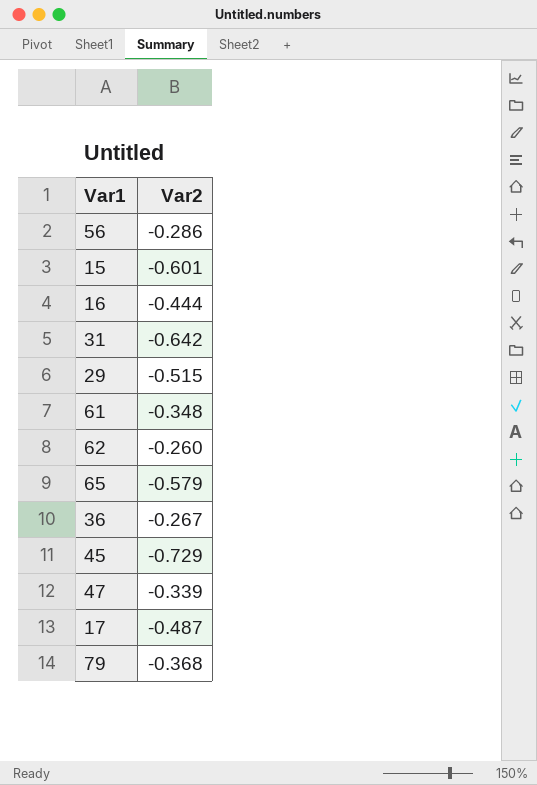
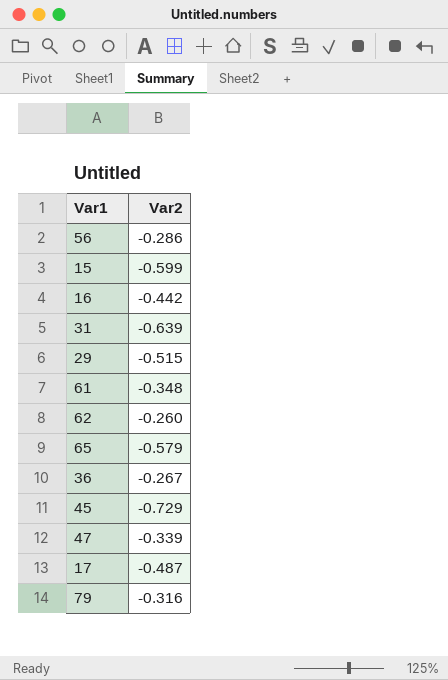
15 | Var2: -0.601 -> -0.599
16 | Var2: -0.444 -> -0.442
31 | Var2: -0.642 -> -0.639
79 | Var2: -0.368 -> -0.316

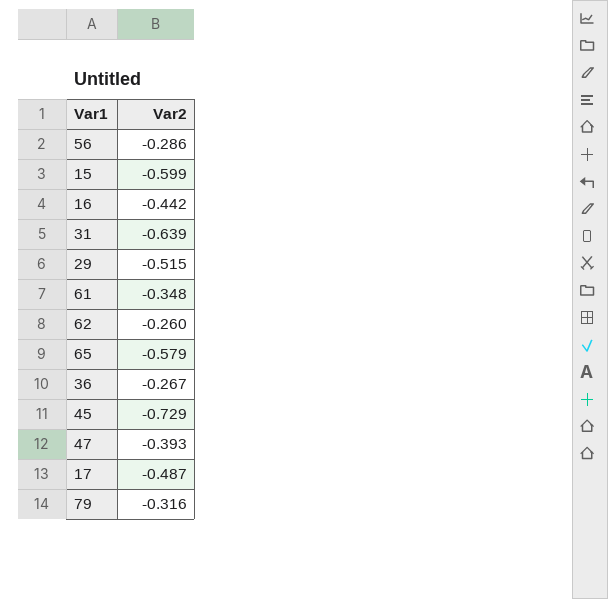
47 | Var2: -0.339 -> -0.393

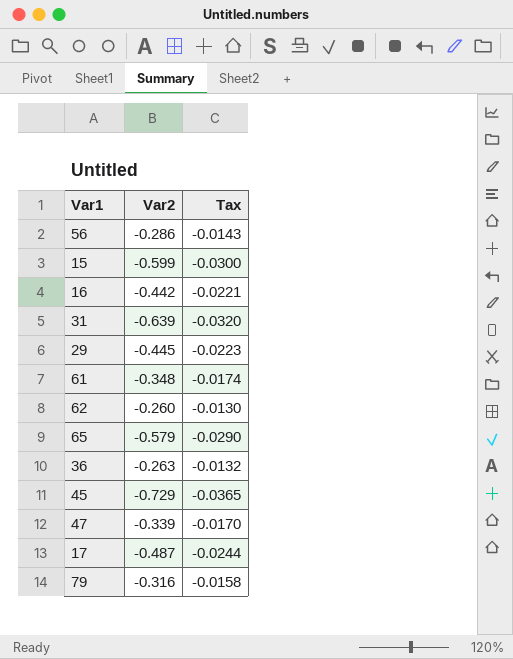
column Tax | formula: none -> [Var2] * 0.05
29 | Var2: -0.515 -> -0.445
36 | Var2: -0.267 -> -0.263
47 | Var2: -0.393 -> -0.339

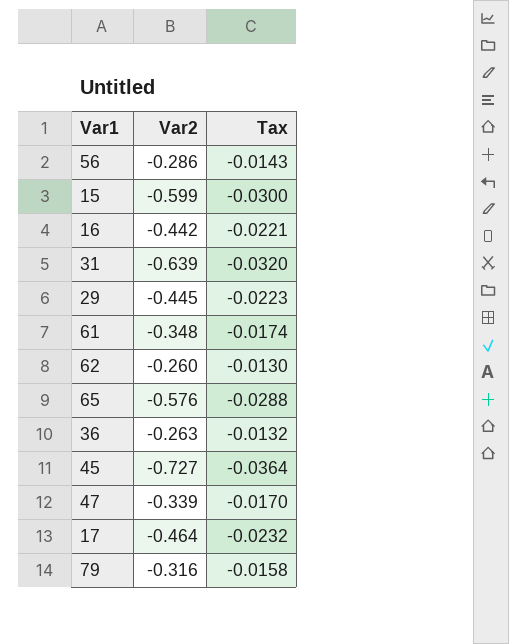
65 | Var2: -0.579 -> -0.576
65 | Tax: -0.0290 -> -0.0288
45 | Var2: -0.729 -> -0.727
45 | Tax: -0.0365 -> -0.0364
17 | Var2: -0.487 -> -0.464
17 | Tax: -0.0244 -> -0.0232

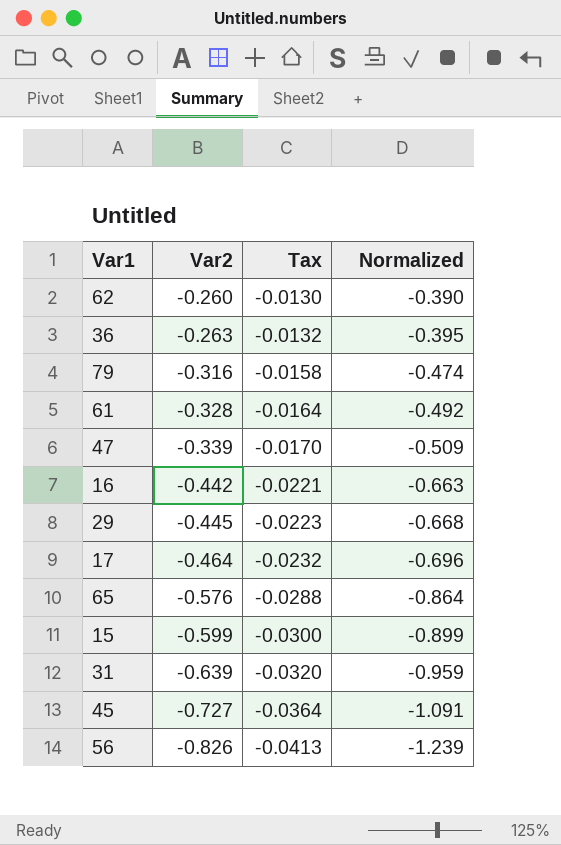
row order: none -> Var2 descending
column Normalized | formula: none -> [Var2] * 1.5
61 | Var2: -0.348 -> -0.328
61 | Tax: -0.0174 -> -0.0164
56 | Var2: -0.286 -> -0.826
56 | Tax: -0.0143 -> -0.0413

